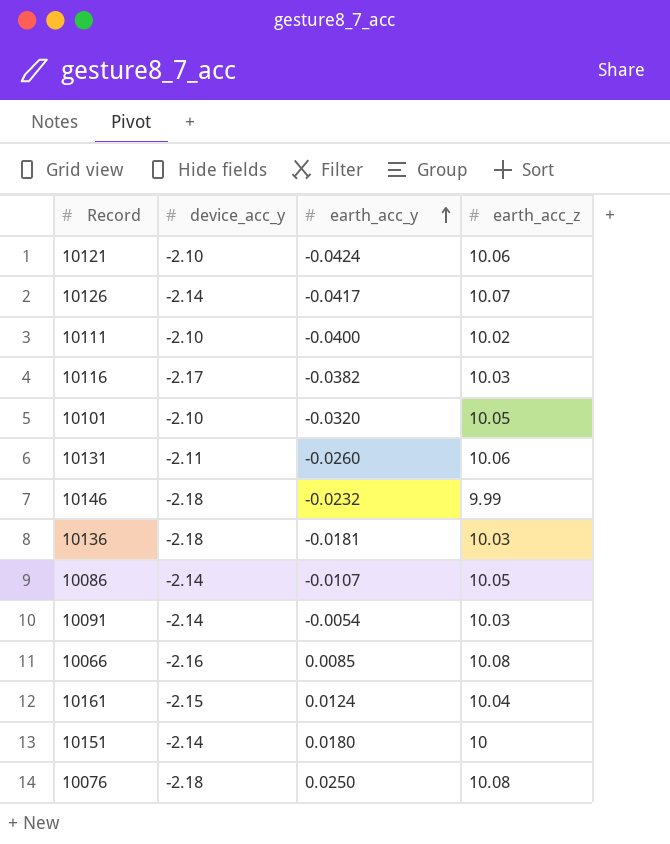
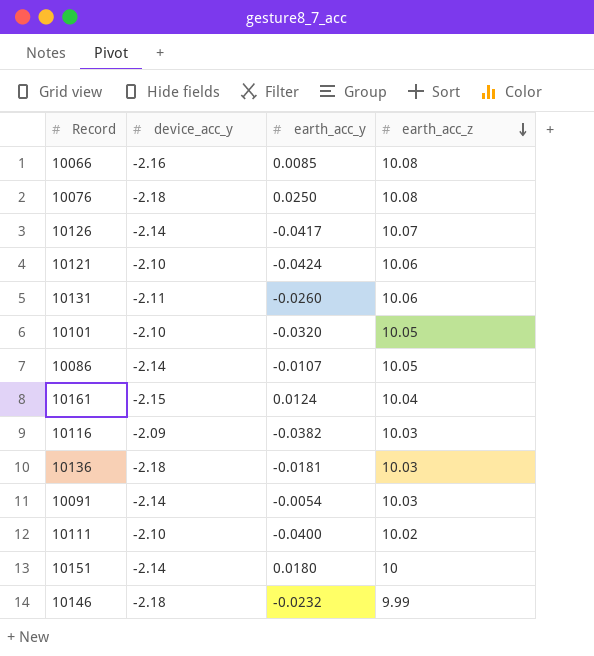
row order: earth_acc_y ascending -> earth_acc_z descending
10116 | device_acc_y: -2.17 -> -2.09

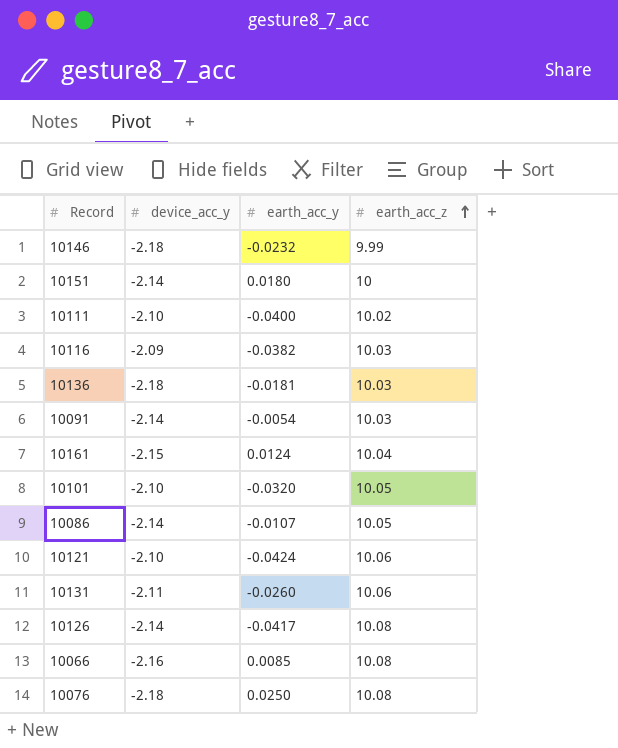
row order: earth_acc_z descending -> earth_acc_z ascending
10126 | earth_acc_z: 10.07 -> 10.08

